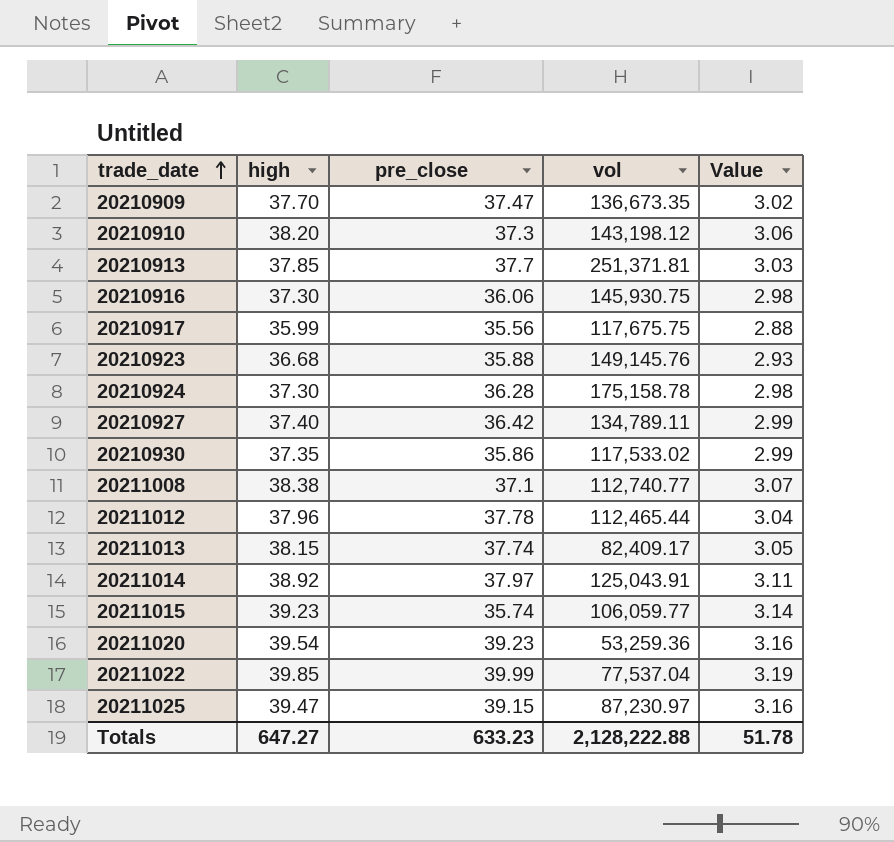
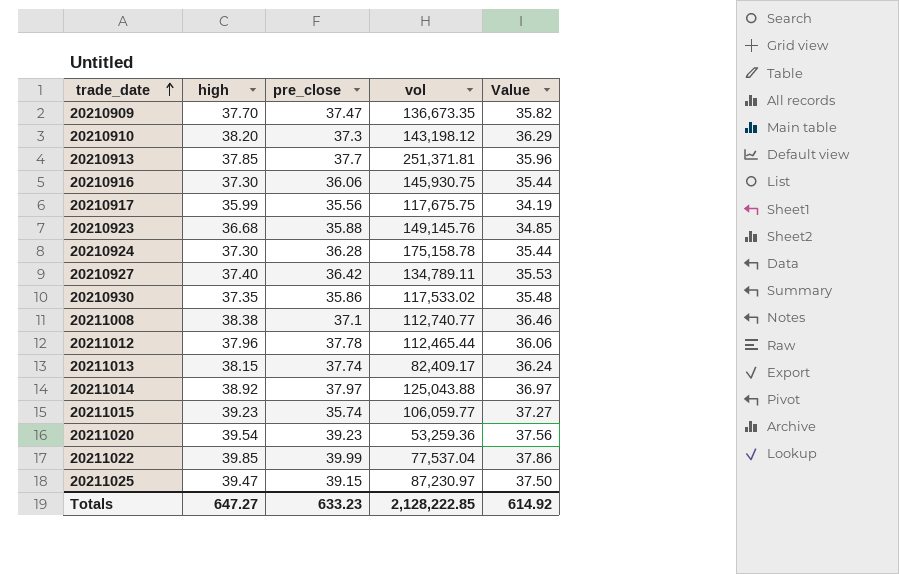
column Value | formula: [high] * 0.08 -> [high] * 0.95
20211014 | vol: 125,043.91 -> 125,043.88
Totals | vol: 2,128,222.88 -> 2,128,222.85
Totals | Value: 51.78 -> 614.92

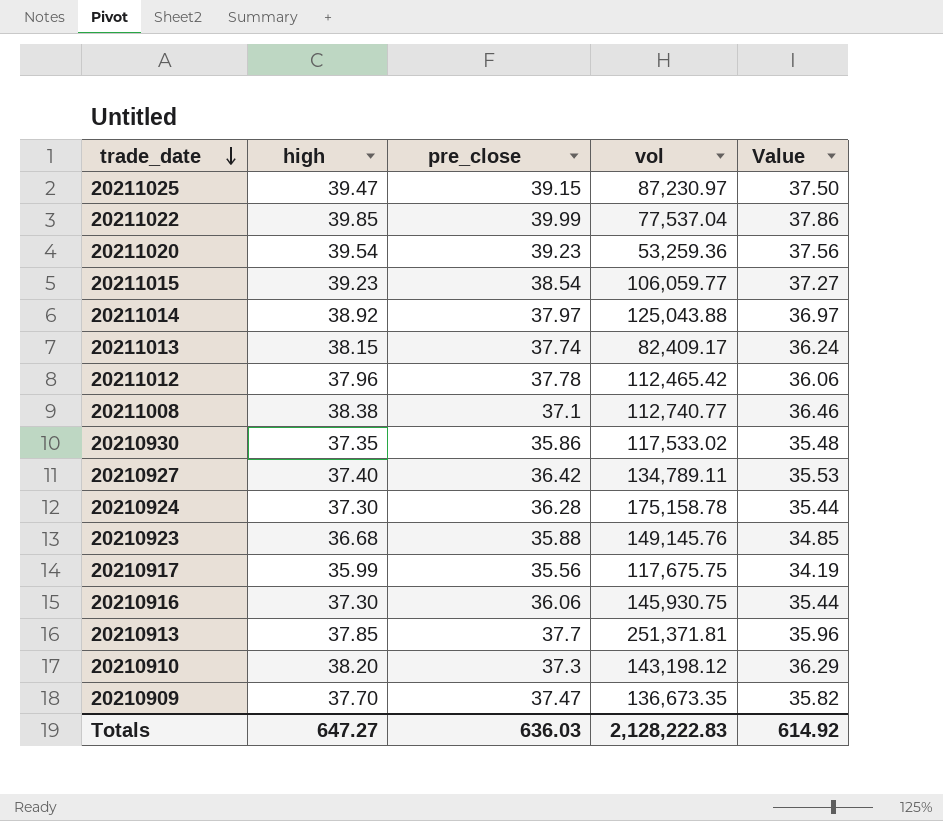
row order: trade_date ascending -> trade_date descending
20211015 | pre_close: 35.74 -> 38.54
20211012 | vol: 112,465.44 -> 112,465.42
Totals | pre_close: 633.23 -> 636.03
Totals | vol: 2,128,222.85 -> 2,128,222.83

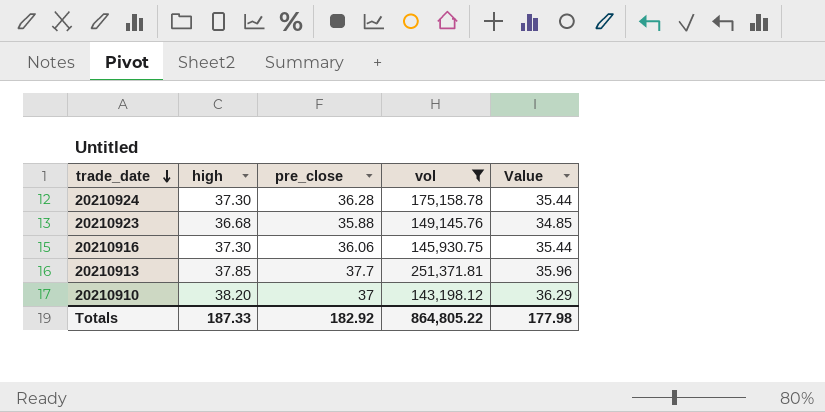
filter: none -> vol >= 143,198.12
20210910 | pre_close: 37.3 -> 37
Totals | high: 647.27 -> 187.33
Totals | pre_close: 636.03 -> 182.92
Totals | vol: 2,128,222.83 -> 864,805.22
Totals | Value: 614.92 -> 177.98

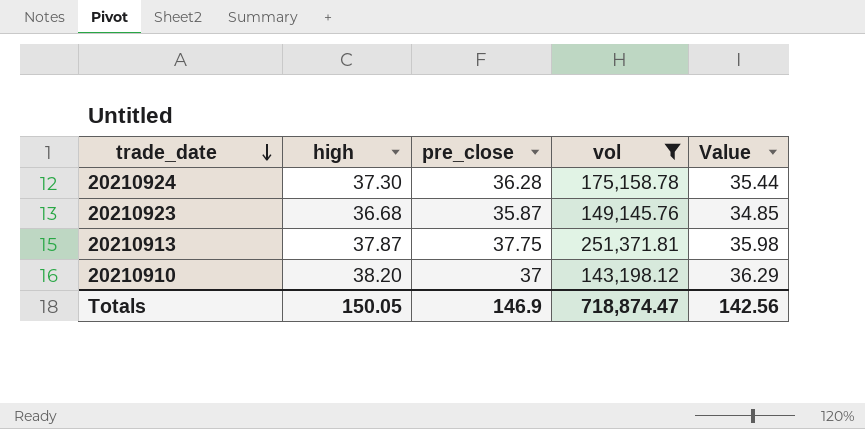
row 20210916: 37.30 | 36.06 | 145,930.75 | 35.44 -> none
20210923 | pre_close: 35.88 -> 35.87
20210913 | high: 37.85 -> 37.87
20210913 | pre_close: 37.7 -> 37.75
20210913 | Value: 35.96 -> 35.98
Totals | high: 187.33 -> 150.05
Totals | pre_close: 182.92 -> 146.9
Totals | vol: 864,805.22 -> 718,874.47
Totals | Value: 177.98 -> 142.56

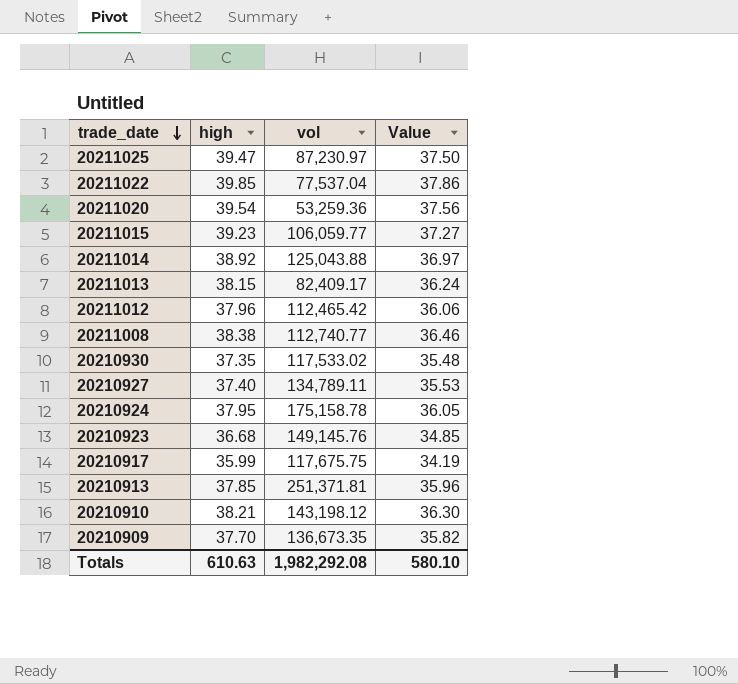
filter: vol >= 143,198.12 -> none
column pre_close | position: 3 -> none
20210924 | high: 37.30 -> 37.95
20210924 | Value: 35.44 -> 36.05
20210913 | high: 37.87 -> 37.85
20210913 | Value: 35.98 -> 35.96
20210910 | high: 38.20 -> 38.21
20210910 | Value: 36.29 -> 36.30
Totals | high: 150.05 -> 610.63
Totals | vol: 718,874.47 -> 1,982,292.08
Totals | Value: 142.56 -> 580.10

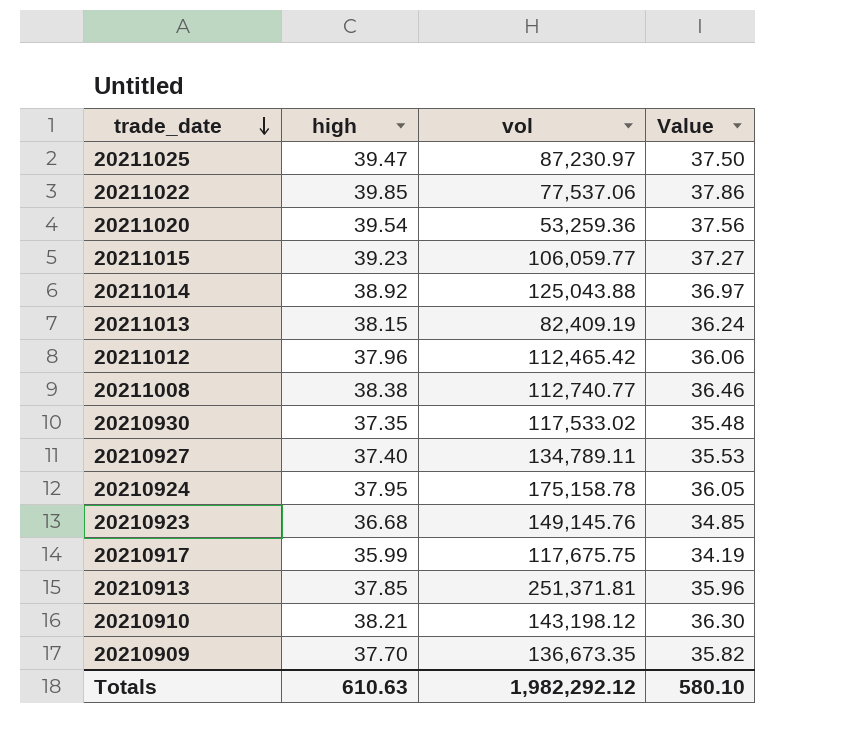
20211022 | vol: 77,537.04 -> 77,537.06
20211013 | vol: 82,409.17 -> 82,409.19
Totals | vol: 1,982,292.08 -> 1,982,292.12

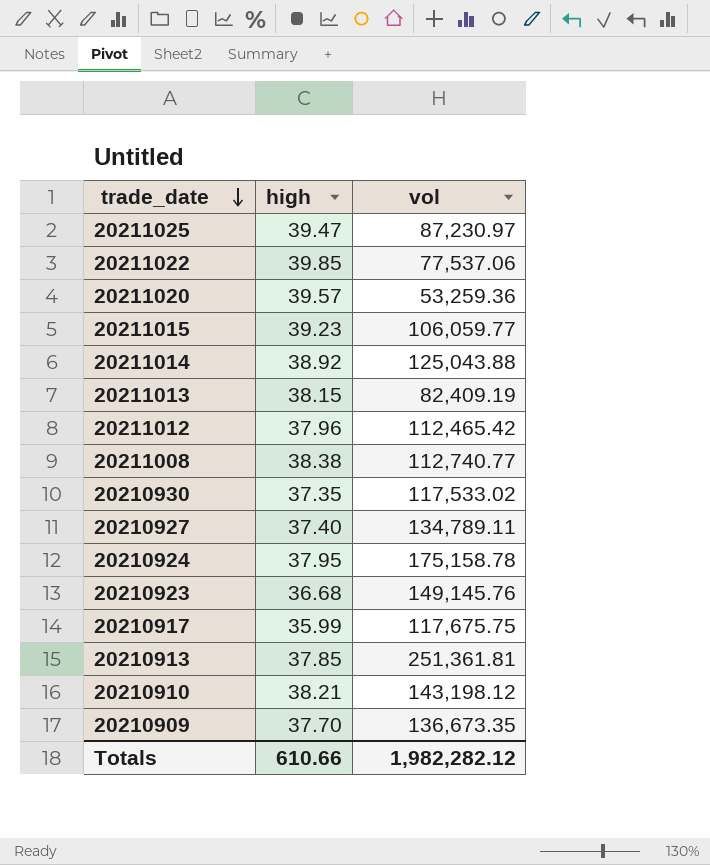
column Value | formula: [high] * 0.95 -> none
20211020 | high: 39.54 -> 39.57
20210913 | vol: 251,371.81 -> 251,361.81
Totals | high: 610.63 -> 610.66
Totals | vol: 1,982,292.12 -> 1,982,282.12

